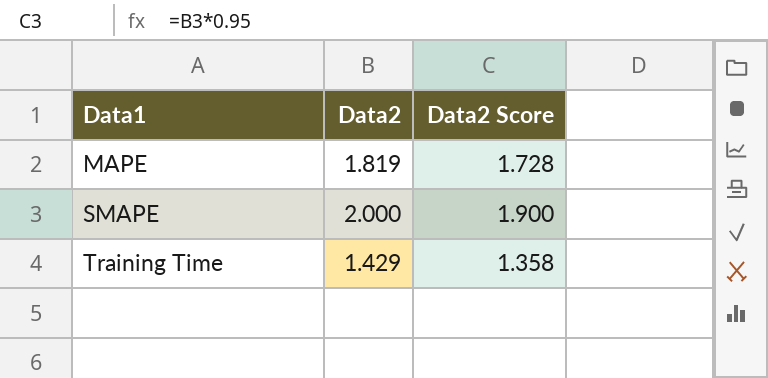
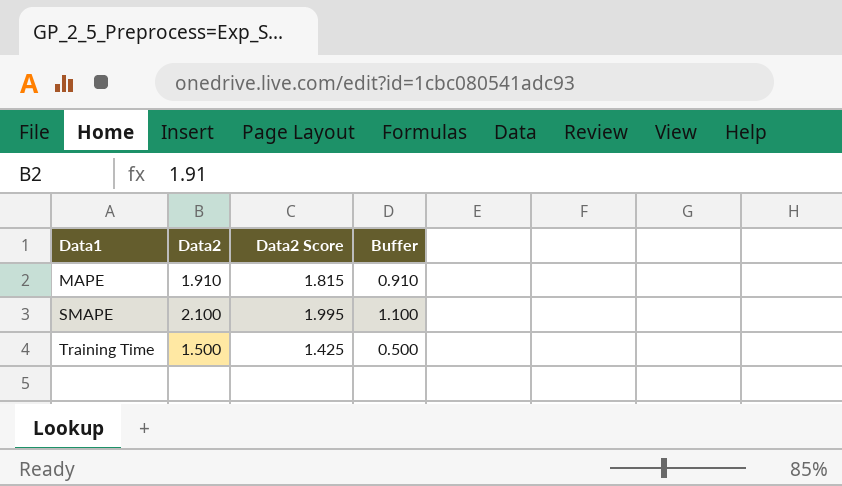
column Buffer | formula: none -> [Data2] - 1
MAPE | Data2: 1.819 -> 1.910
MAPE | Data2 Score: 1.728 -> 1.815
SMAPE | Data2: 2.000 -> 2.100
SMAPE | Data2 Score: 1.900 -> 1.995
Training Time | Data2: 1.429 -> 1.500
Training Time | Data2 Score: 1.358 -> 1.425

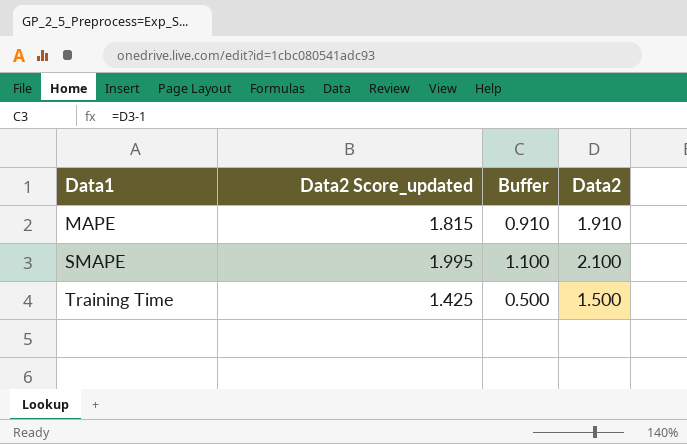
column name: Data2 Score -> Data2 Score_updated
column Data2 | position: 2 -> 4

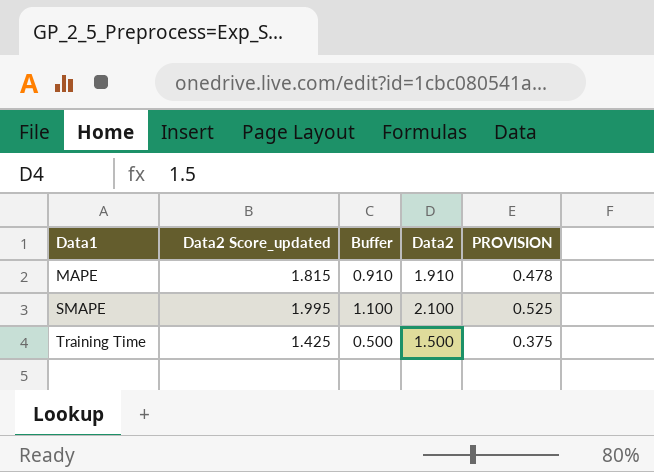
column PROVISION | formula: none -> [Data2] * 0.25

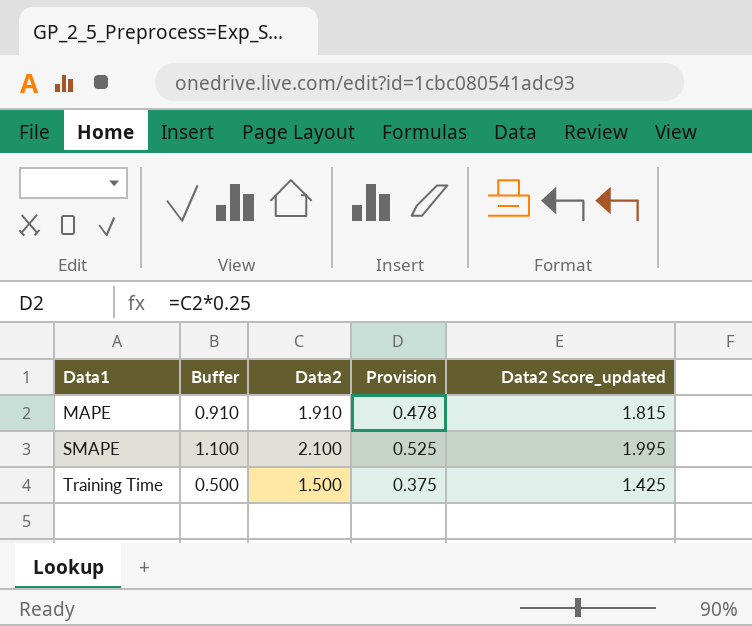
column name: PROVISION -> Provision
column Data2 Score_updated | position: 2 -> 5

